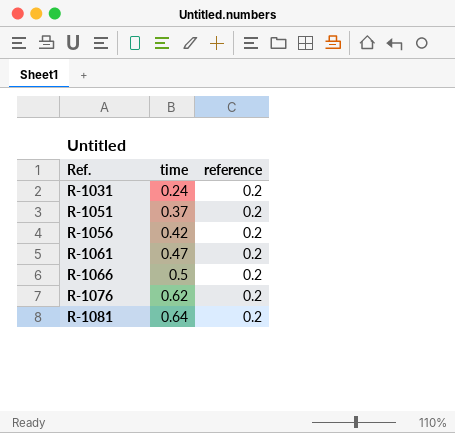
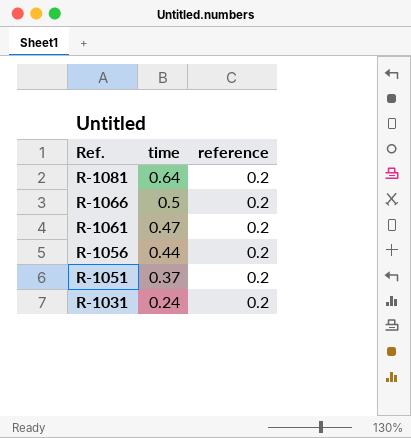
row order: Ref. ascending -> Ref. descending
row R-1076: 0.62 | 0.2 -> none
R-1056 | time: 0.42 -> 0.44

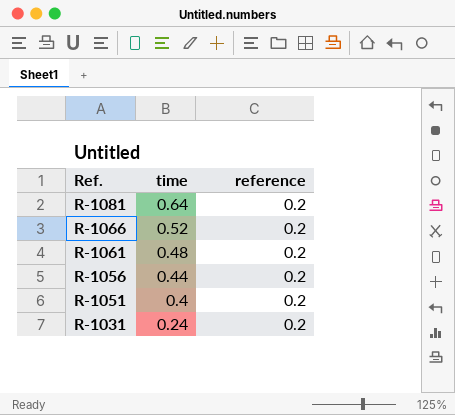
R-1066 | time: 0.5 -> 0.52
R-1061 | time: 0.47 -> 0.48
R-1051 | time: 0.37 -> 0.4

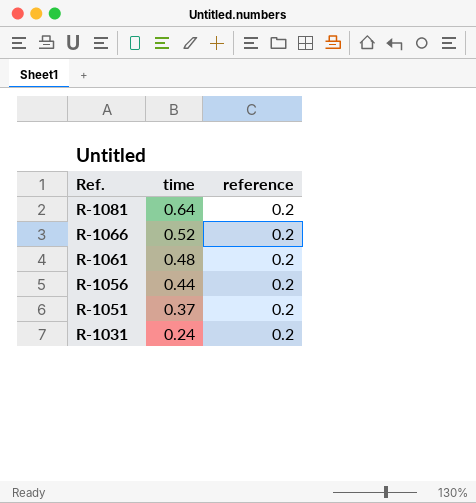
R-1051 | time: 0.4 -> 0.37

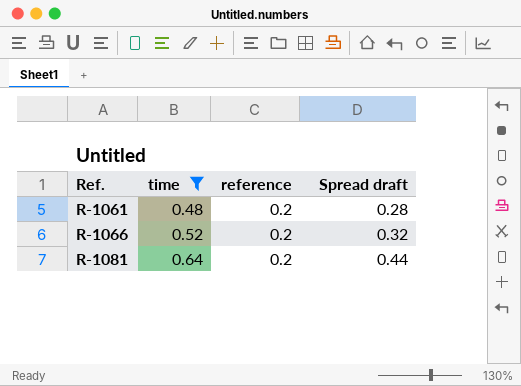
filter: none -> time >= 0.48
row order: Ref. descending -> Ref. ascending
column Spread draft | formula: none -> [time] - [reference]

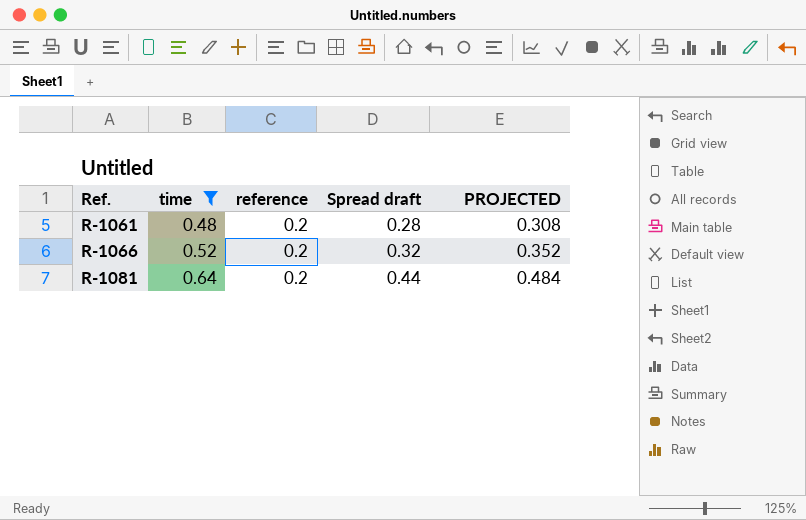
column PROJECTED | formula: none -> [Spread draft] * 1.1

